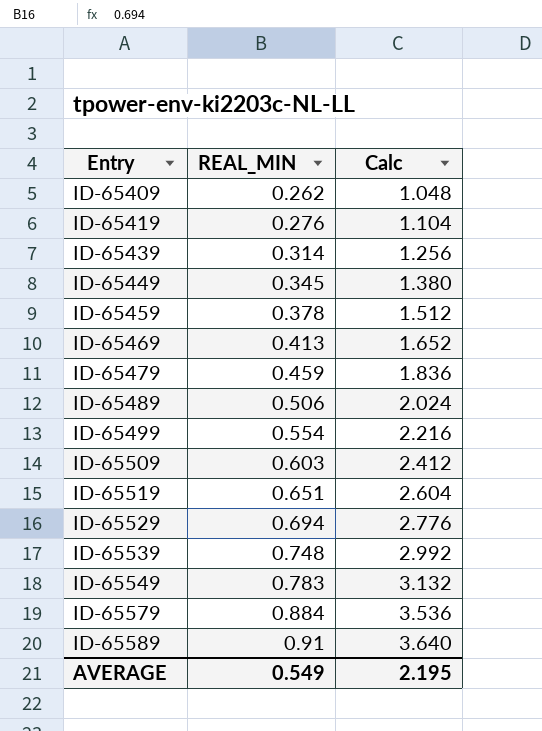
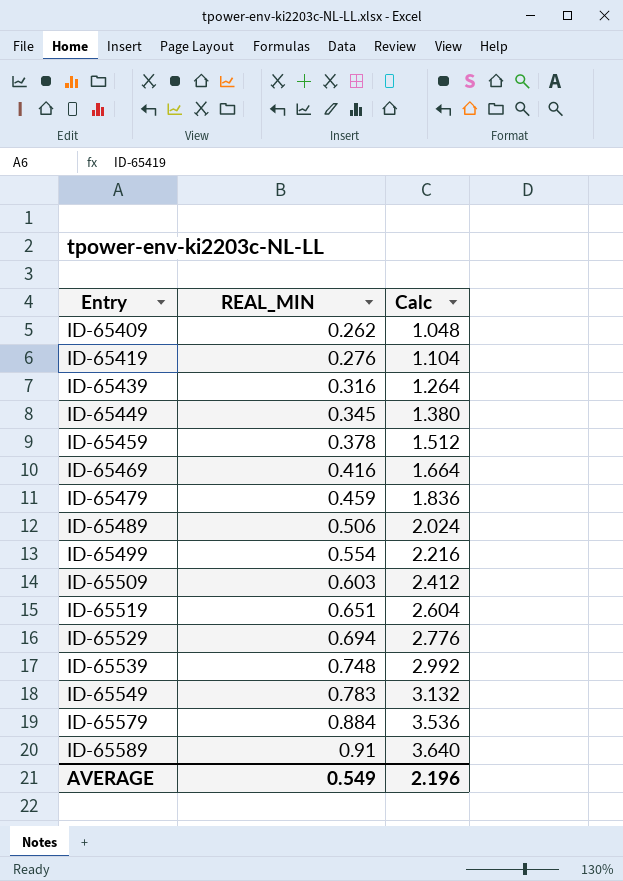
ID-65439 | REAL_MIN: 0.314 -> 0.316
ID-65439 | Calc: 1.256 -> 1.264
ID-65469 | REAL_MIN: 0.413 -> 0.416
ID-65469 | Calc: 1.652 -> 1.664
AVERAGE | Calc: 2.195 -> 2.196

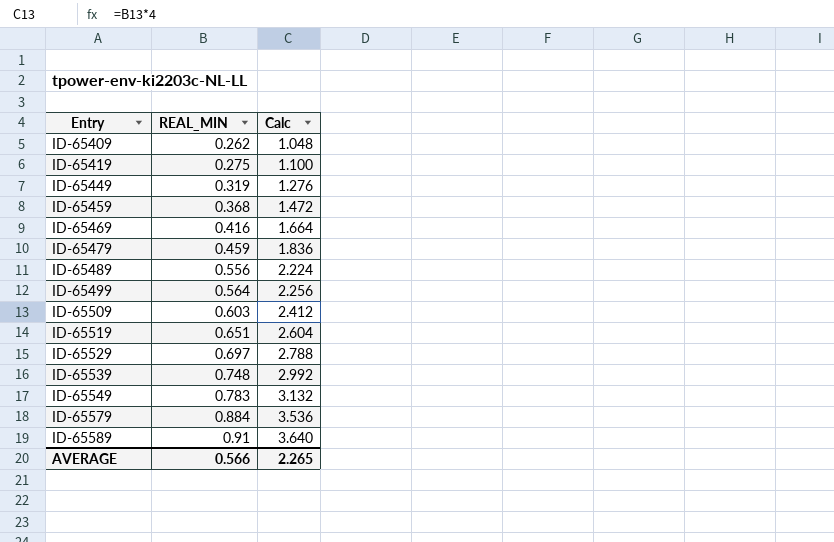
row ID-65439: 0.316 | 1.264 -> none
ID-65419 | REAL_MIN: 0.276 -> 0.275
ID-65419 | Calc: 1.104 -> 1.100
ID-65449 | REAL_MIN: 0.345 -> 0.319
ID-65449 | Calc: 1.380 -> 1.276
ID-65459 | REAL_MIN: 0.378 -> 0.368
ID-65459 | Calc: 1.512 -> 1.472
ID-65489 | REAL_MIN: 0.506 -> 0.556
ID-65489 | Calc: 2.024 -> 2.224
ID-65499 | REAL_MIN: 0.554 -> 0.564
ID-65499 | Calc: 2.216 -> 2.256
ID-65529 | REAL_MIN: 0.694 -> 0.697
ID-65529 | Calc: 2.776 -> 2.788
AVERAGE | REAL_MIN: 0.549 -> 0.566
AVERAGE | Calc: 2.196 -> 2.265

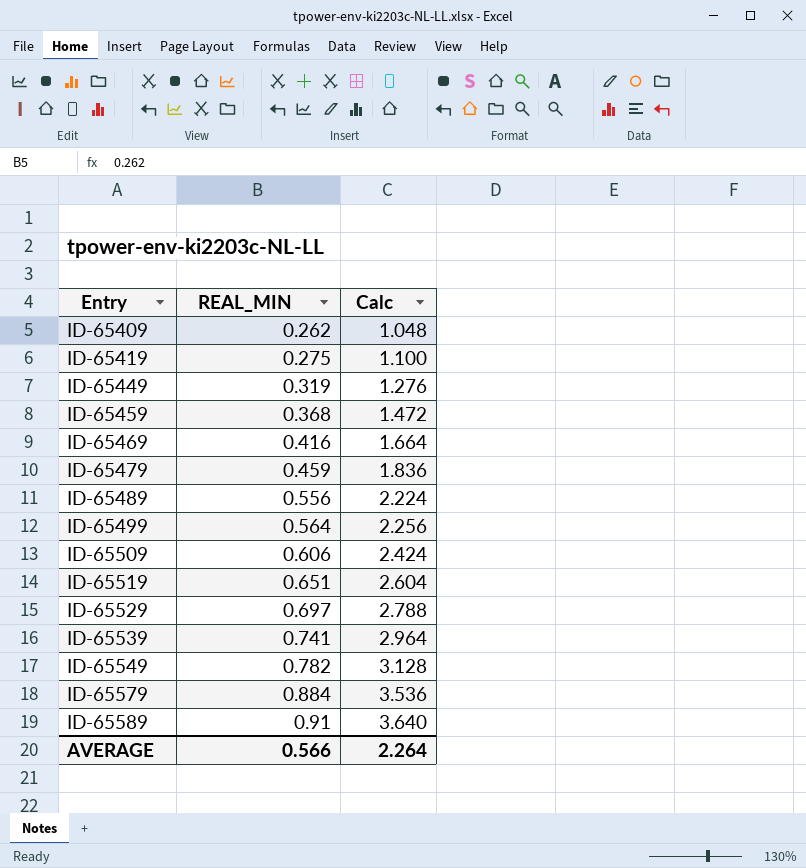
ID-65509 | REAL_MIN: 0.603 -> 0.606
ID-65509 | Calc: 2.412 -> 2.424
ID-65539 | REAL_MIN: 0.748 -> 0.741
ID-65539 | Calc: 2.992 -> 2.964
ID-65549 | REAL_MIN: 0.783 -> 0.782
ID-65549 | Calc: 3.132 -> 3.128
AVERAGE | Calc: 2.265 -> 2.264

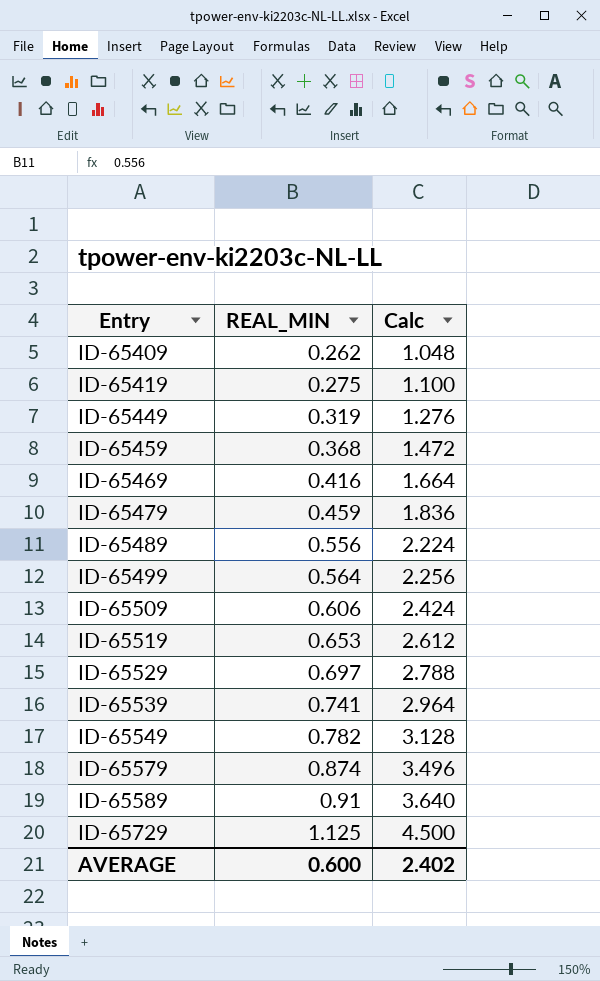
ID-65519 | REAL_MIN: 0.651 -> 0.653
ID-65519 | Calc: 2.604 -> 2.612
ID-65579 | REAL_MIN: 0.884 -> 0.874
ID-65579 | Calc: 3.536 -> 3.496
row ID-65729: none -> 1.125 | 4.500
AVERAGE | REAL_MIN: 0.566 -> 0.600
AVERAGE | Calc: 2.264 -> 2.402

